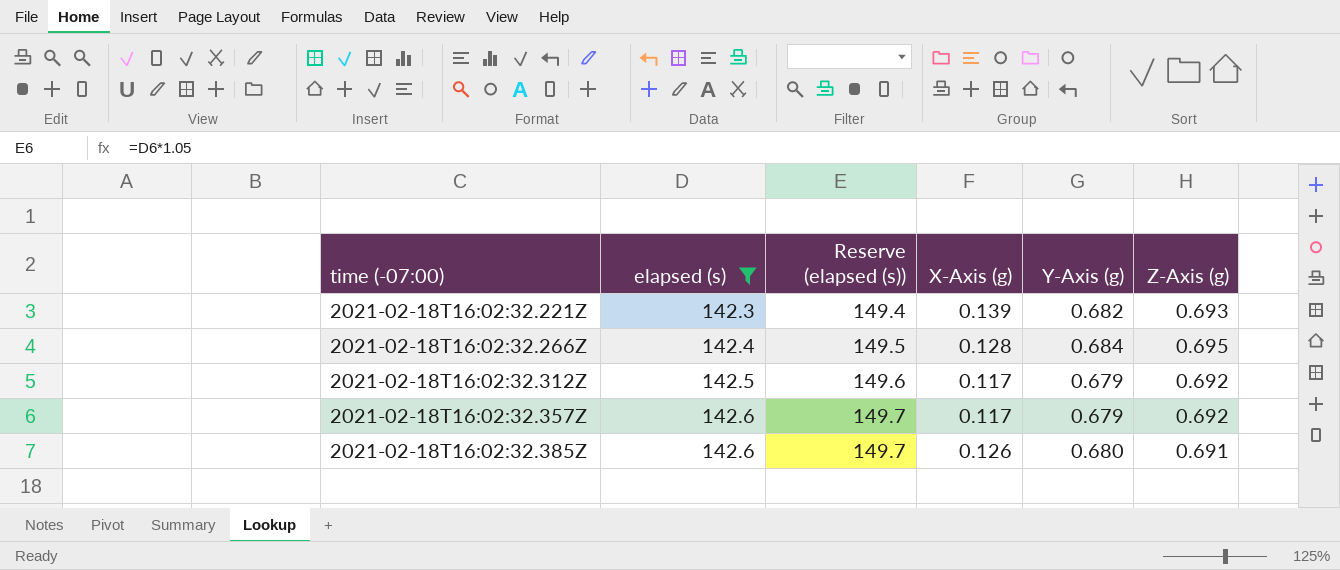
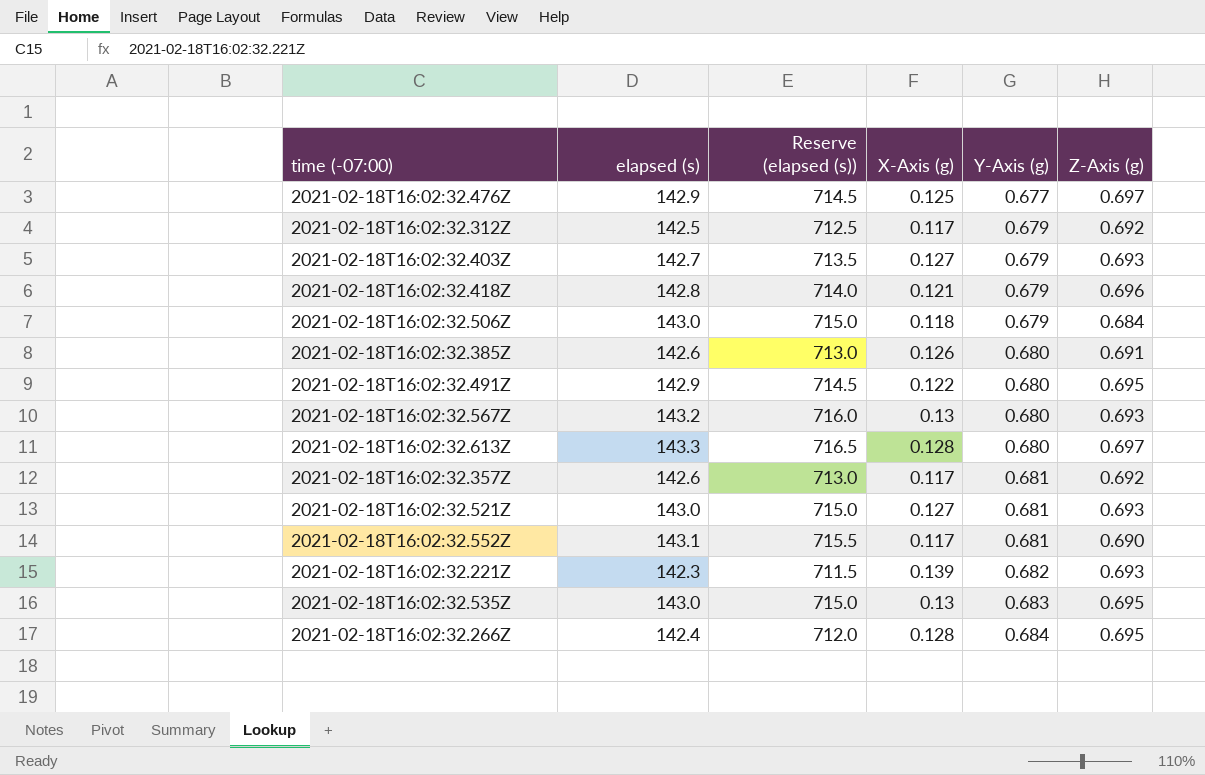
filter: elapsed (s) <= 142.6 -> none
row order: time (-07:00) ascending -> Y-Axis (g) ascending
column Reserve (elapsed (s)) | formula: [elapsed (s)] * 1.05 -> [elapsed (s)] * 5
2021-02-18T16:02:32.357Z | Y-Axis (g): 0.679 -> 0.681

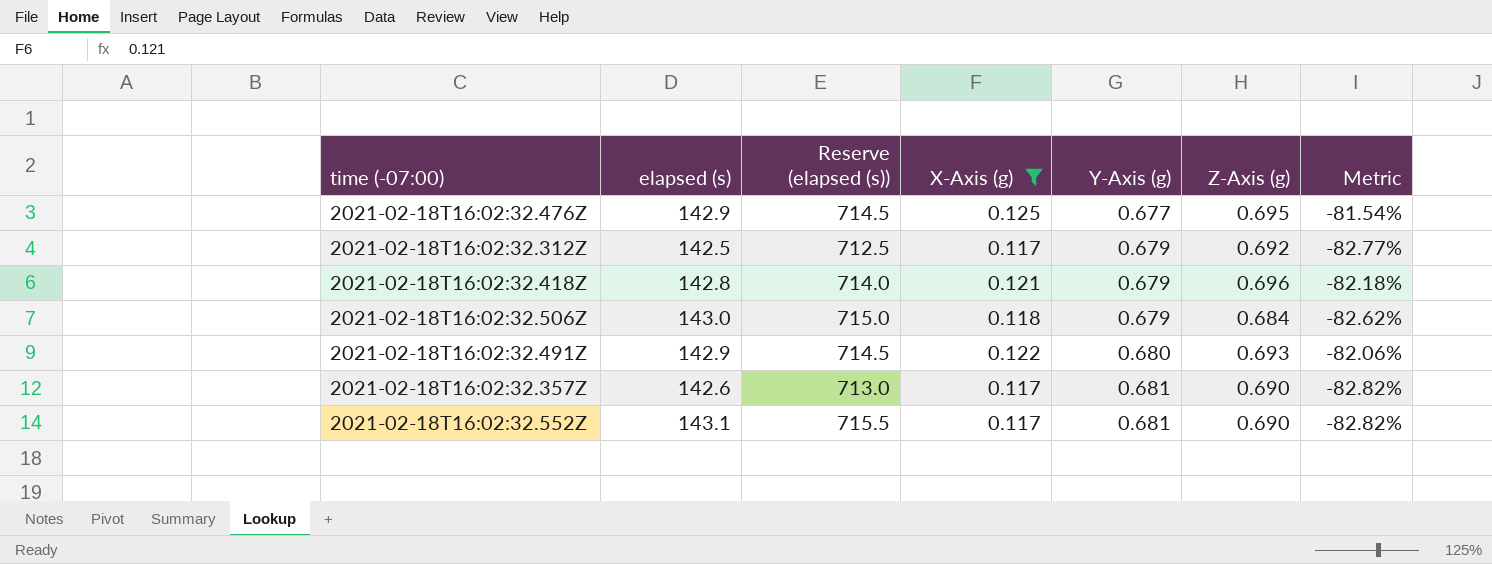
filter: none -> X-Axis (g) <= 0.125
column Metric | formula: none -> ([X-Axis (g)] - [Y-Axis (g)]) / [Y-Axis (g)]
2021-02-18T16:02:32.476Z | Z-Axis (g): 0.697 -> 0.695
2021-02-18T16:02:32.491Z | Z-Axis (g): 0.695 -> 0.693
2021-02-18T16:02:32.357Z | Z-Axis (g): 0.692 -> 0.690

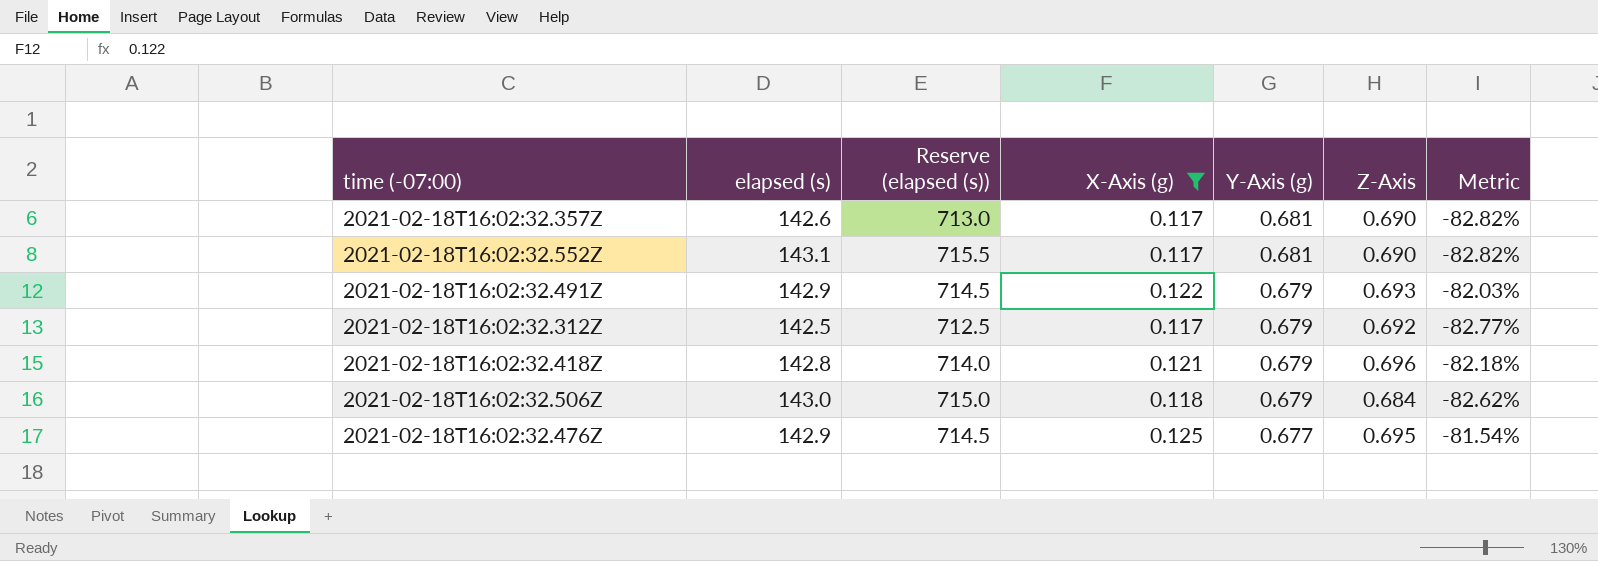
row order: Y-Axis (g) ascending -> Y-Axis (g) descending
column name: Z-Axis (g) -> Z-Axis
2021-02-18T16:02:32.491Z | Y-Axis (g): 0.680 -> 0.679
2021-02-18T16:02:32.491Z | Metric: -82.06% -> -82.03%

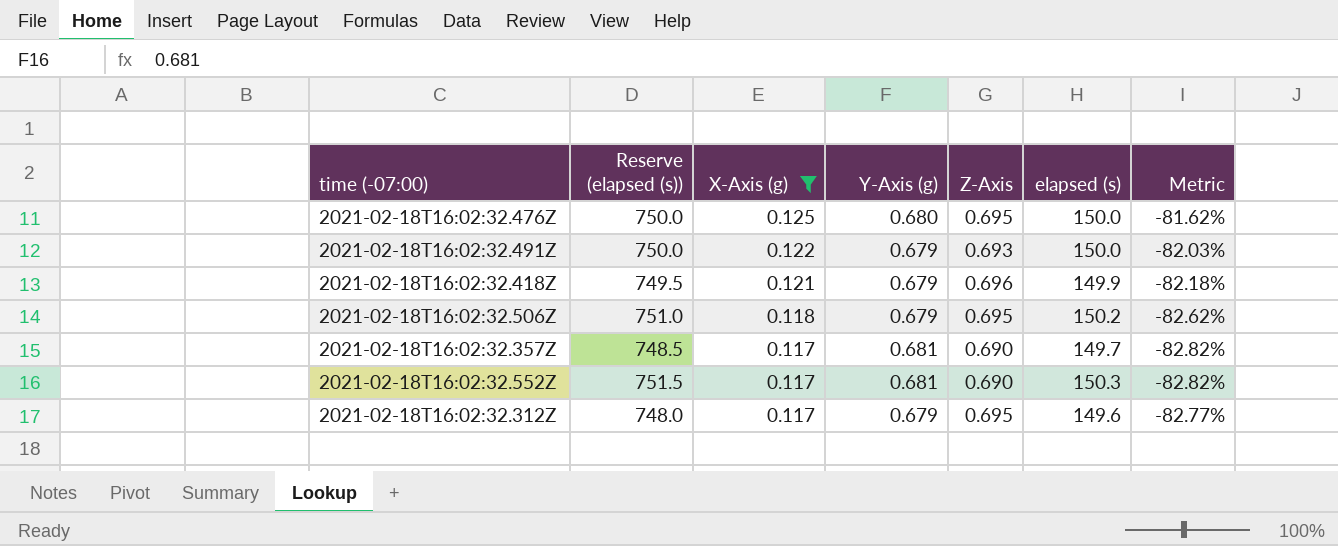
row order: Y-Axis (g) descending -> X-Axis (g) descending
column elapsed (s) | position: 2 -> 6
2021-02-18T16:02:32.476Z | Reserve (elapsed (s)): 714.5 -> 750.0
2021-02-18T16:02:32.476Z | Y-Axis (g): 0.677 -> 0.680
2021-02-18T16:02:32.476Z | elapsed (s): 142.9 -> 150.0
2021-02-18T16:02:32.476Z | Metric: -81.54% -> -81.62%
2021-02-18T16:02:32.491Z | Reserve (elapsed (s)): 714.5 -> 750.0
2021-02-18T16:02:32.491Z | elapsed (s): 142.9 -> 150.0
2021-02-18T16:02:32.418Z | Reserve (elapsed (s)): 714.0 -> 749.5
2021-02-18T16:02:32.418Z | elapsed (s): 142.8 -> 149.9
2021-02-18T16:02:32.506Z | Reserve (elapsed (s)): 715.0 -> 751.0
2021-02-18T16:02:32.506Z | Z-Axis: 0.684 -> 0.695
2021-02-18T16:02:32.506Z | elapsed (s): 143.0 -> 150.2
2021-02-18T16:02:32.357Z | Reserve (elapsed (s)): 713.0 -> 748.5
2021-02-18T16:02:32.357Z | elapsed (s): 142.6 -> 149.7
2021-02-18T16:02:32.552Z | Reserve (elapsed (s)): 715.5 -> 751.5
2021-02-18T16:02:32.552Z | elapsed (s): 143.1 -> 150.3
2021-02-18T16:02:32.312Z | Reserve (elapsed (s)): 712.5 -> 748.0
2021-02-18T16:02:32.312Z | Z-Axis: 0.692 -> 0.695
2021-02-18T16:02:32.312Z | elapsed (s): 142.5 -> 149.6

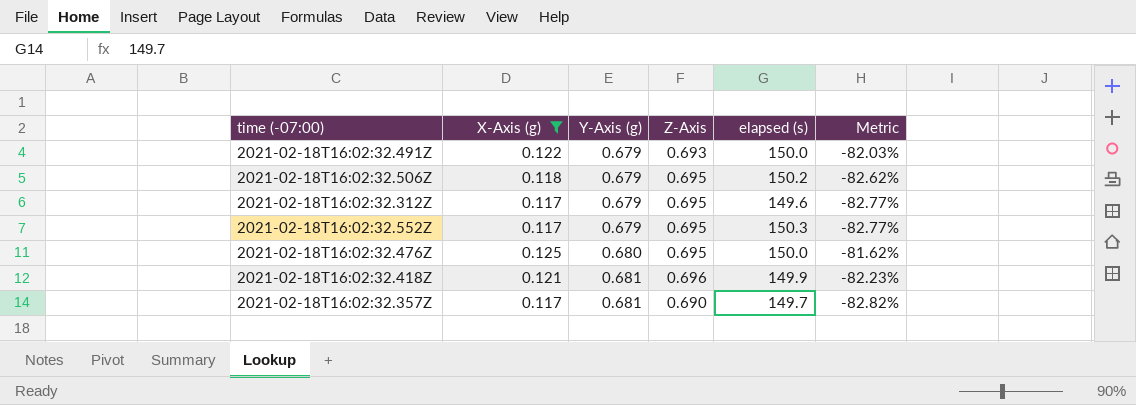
row order: X-Axis (g) descending -> Y-Axis (g) ascending
column Reserve (elapsed (s)) | formula: [elapsed (s)] * 5 -> none
2021-02-18T16:02:32.552Z | Y-Axis (g): 0.681 -> 0.679
2021-02-18T16:02:32.552Z | Z-Axis: 0.690 -> 0.695
2021-02-18T16:02:32.552Z | Metric: -82.82% -> -82.77%
2021-02-18T16:02:32.418Z | Y-Axis (g): 0.679 -> 0.681
2021-02-18T16:02:32.418Z | Metric: -82.18% -> -82.23%

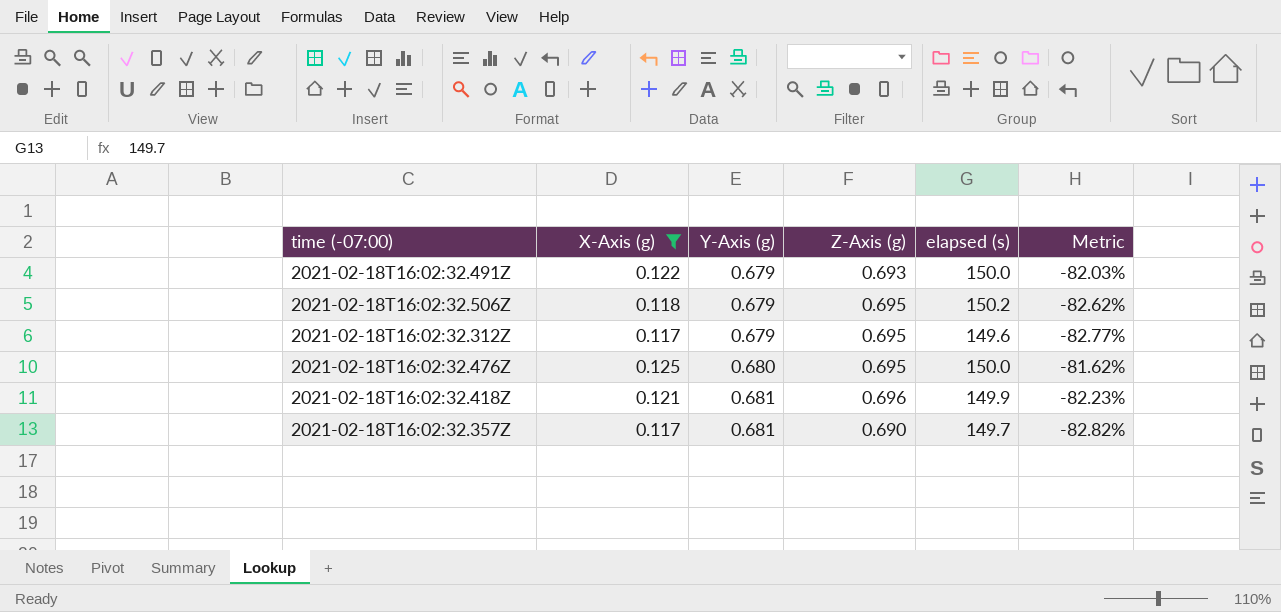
column name: Z-Axis -> Z-Axis (g)
row 2021-02-18T16:02:32.552Z: 0.117 | 0.679 | 0.695 | 150.3 | -82.77% -> none

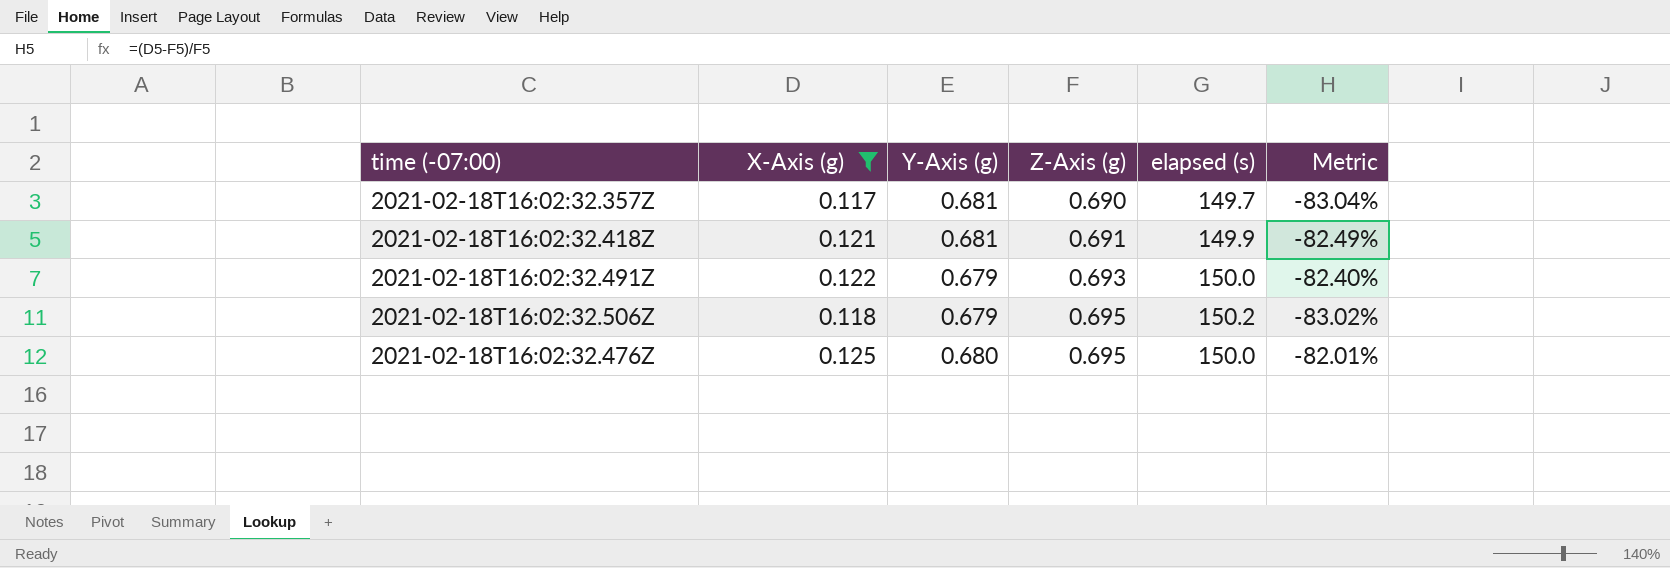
row order: Y-Axis (g) ascending -> Z-Axis (g) ascending
column Metric | formula: ([X-Axis (g)] - [Y-Axis (g)]) / [Y-Axis (g)] -> ([X-Axis (g)] - [Z-Axis (g)]) / [Z-Axis (g)]
row 2021-02-18T16:02:32.312Z: 0.117 | 0.679 | 0.695 | 149.6 | -82.77% -> none
2021-02-18T16:02:32.418Z | Z-Axis (g): 0.696 -> 0.691

